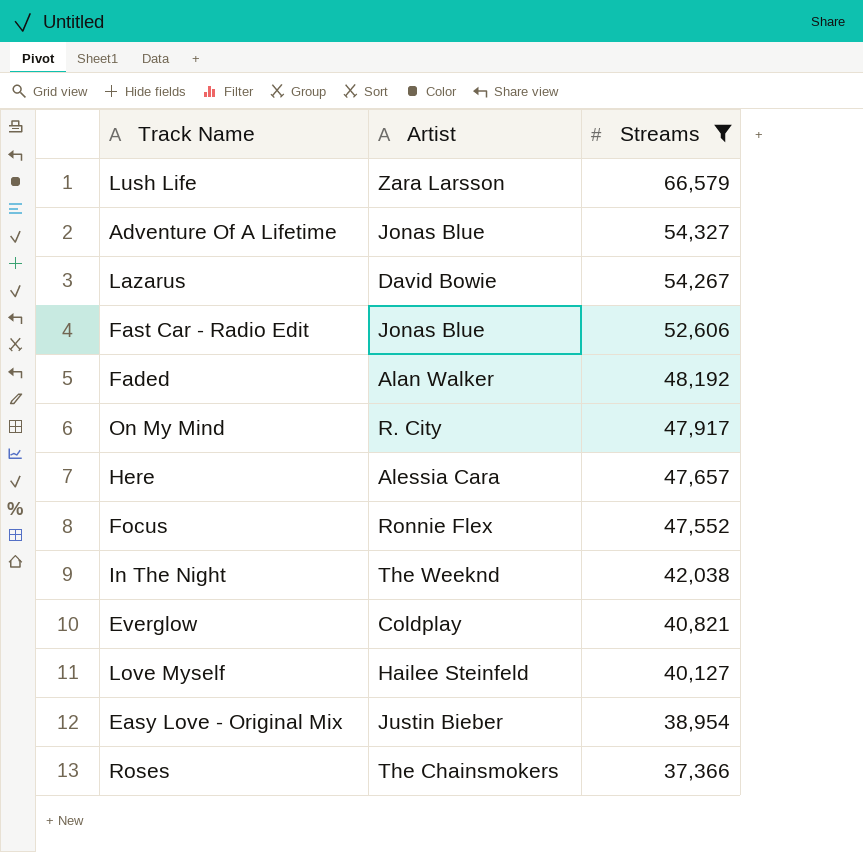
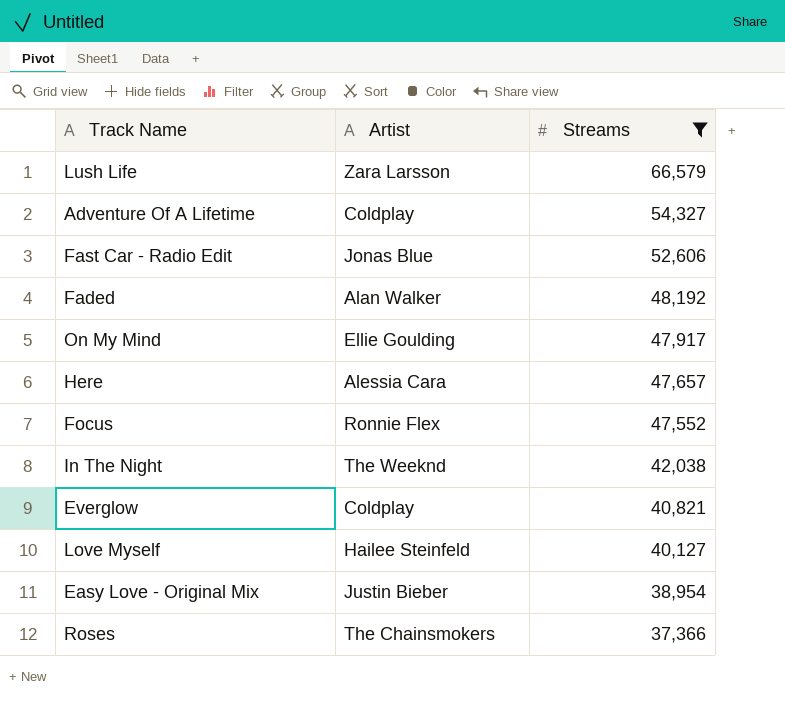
row Lazarus: David Bowie | 54,267 -> none
Adventure Of A Lifetime | Artist: Jonas Blue -> Coldplay
On My Mind | Artist: R. City -> Ellie Goulding

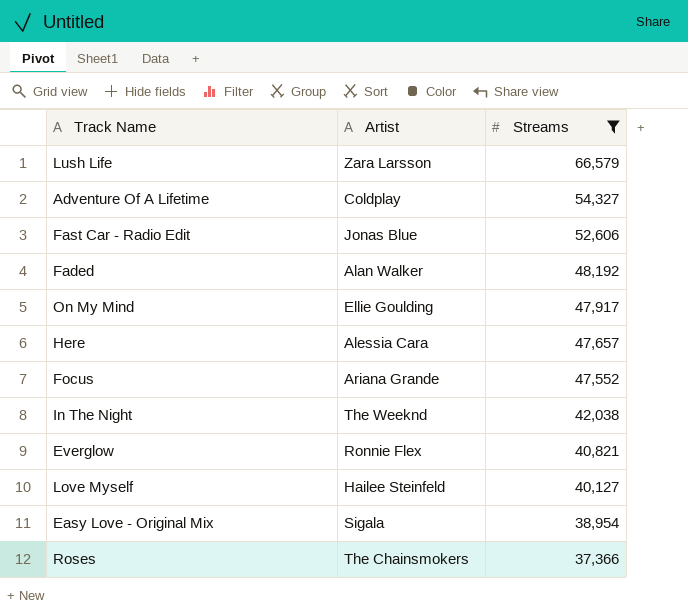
Focus | Artist: Ronnie Flex -> Ariana Grande
Everglow | Artist: Coldplay -> Ronnie Flex
Easy Love - Original Mix | Artist: Justin Bieber -> Sigala

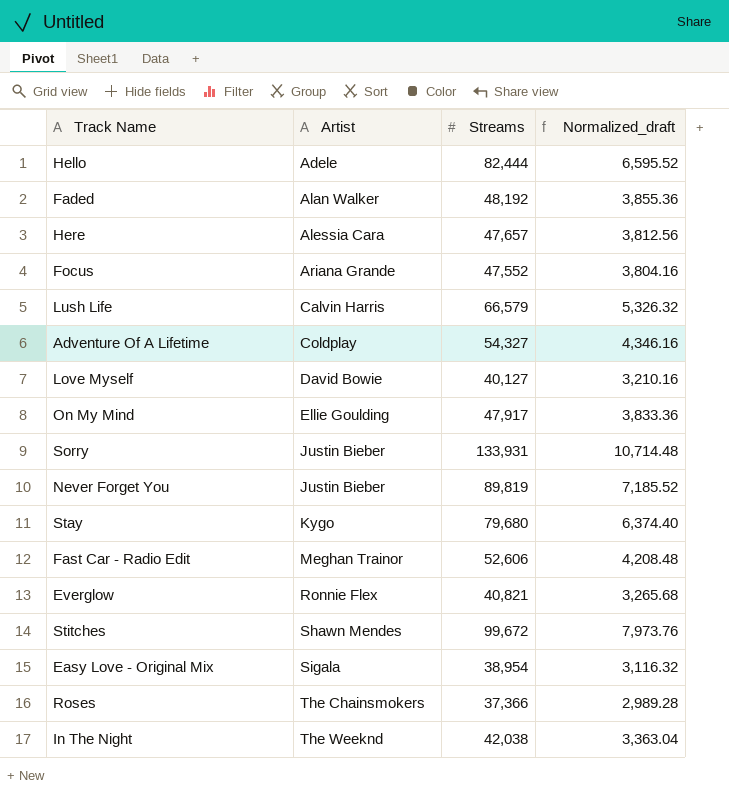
filter: Streams <= 66,579 -> none
row order: Streams descending -> Artist ascending
column Normalized_draft | formula: none -> [Streams] * 0.08
Lush Life | Artist: Zara Larsson -> Calvin Harris
Love Myself | Artist: Hailee Steinfeld -> David Bowie
Fast Car - Radio Edit | Artist: Jonas Blue -> Meghan Trainor

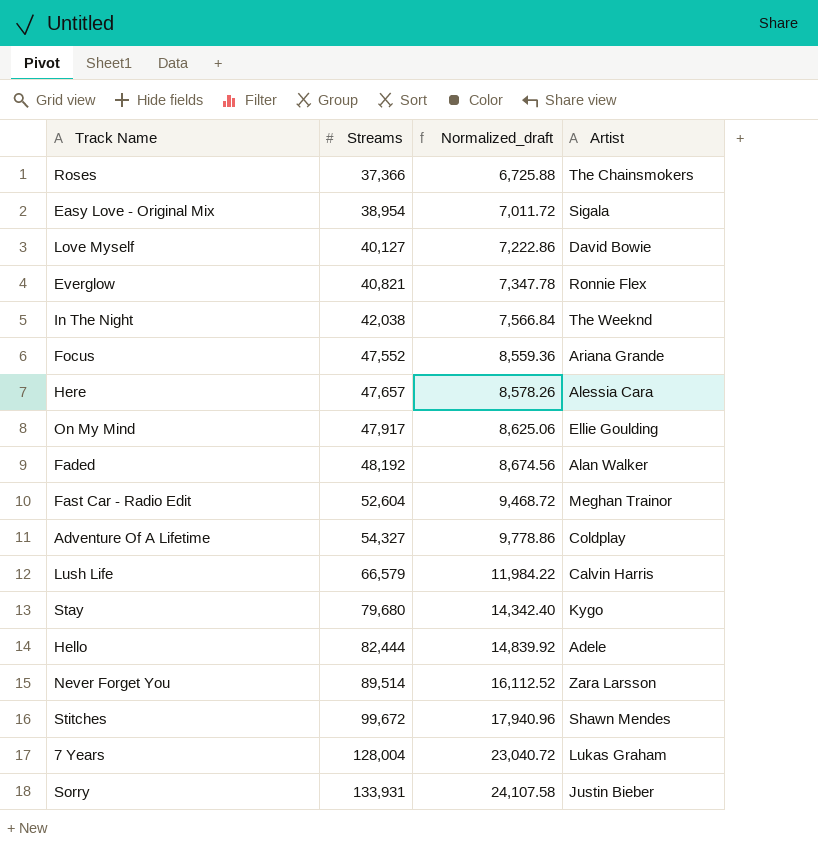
row order: Artist ascending -> Streams ascending
column Normalized_draft | formula: [Streams] * 0.08 -> [Streams] * 0.18
column Artist | position: 2 -> 4
Fast Car - Radio Edit | Streams: 52,606 -> 52,604
Never Forget You | Streams: 89,819 -> 89,514
Never Forget You | Artist: Justin Bieber -> Zara Larsson
row 7 Years: none -> 128,004 | 23,040.72 | Lukas Graham

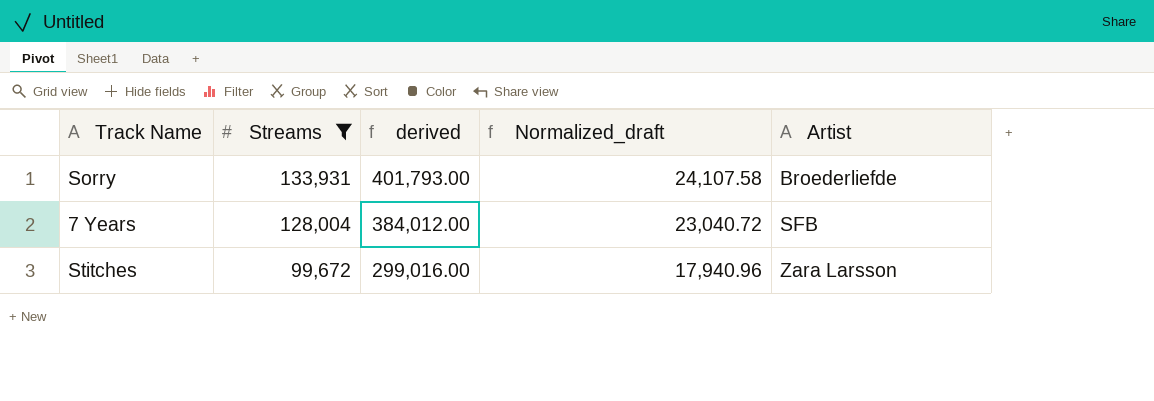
filter: none -> Streams >= 99,672
row order: Streams ascending -> Streams descending
column derived | formula: none -> [Streams] * 3
Sorry | Artist: Justin Bieber -> Broederliefde
7 Years | Artist: Lukas Graham -> SFB
Stitches | Artist: Shawn Mendes -> Zara Larsson

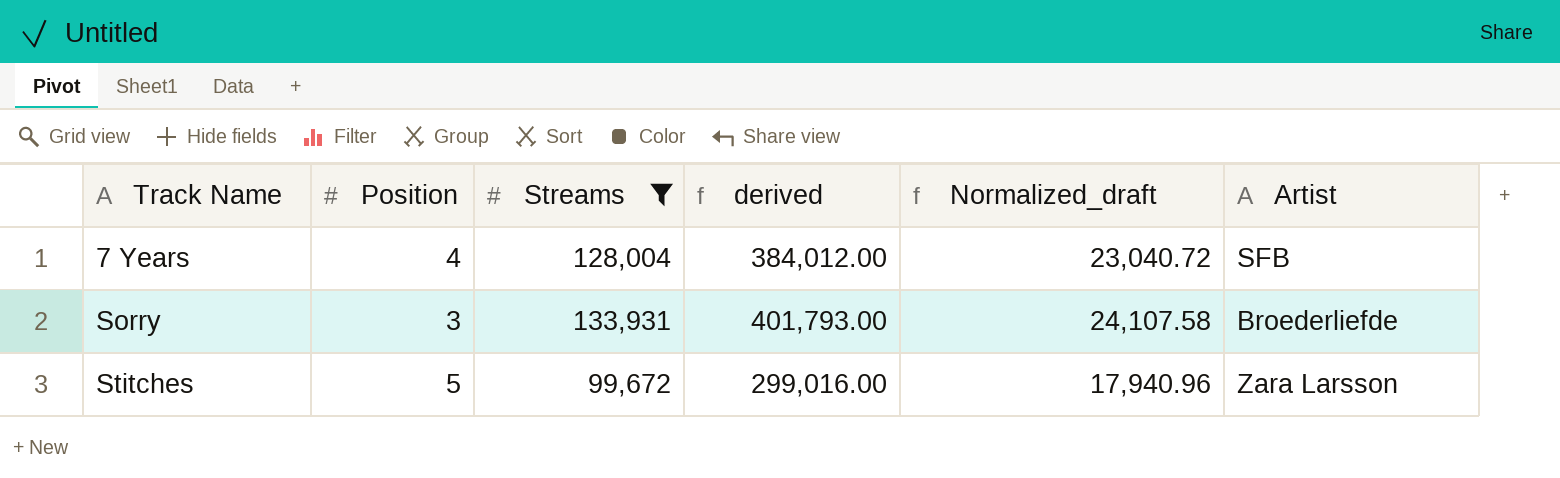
row order: Streams descending -> Track Name ascending
column Position | position: none -> 2

